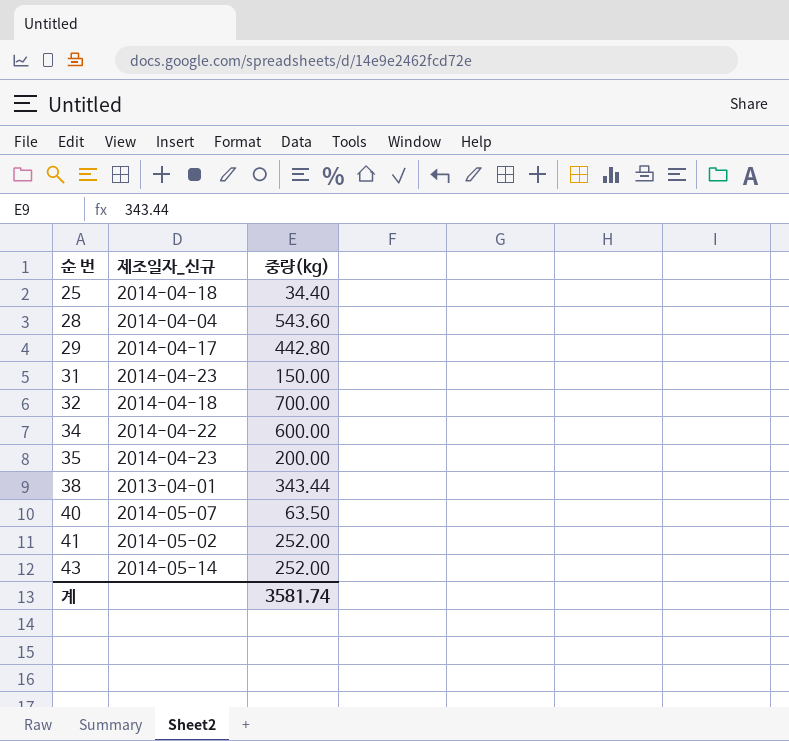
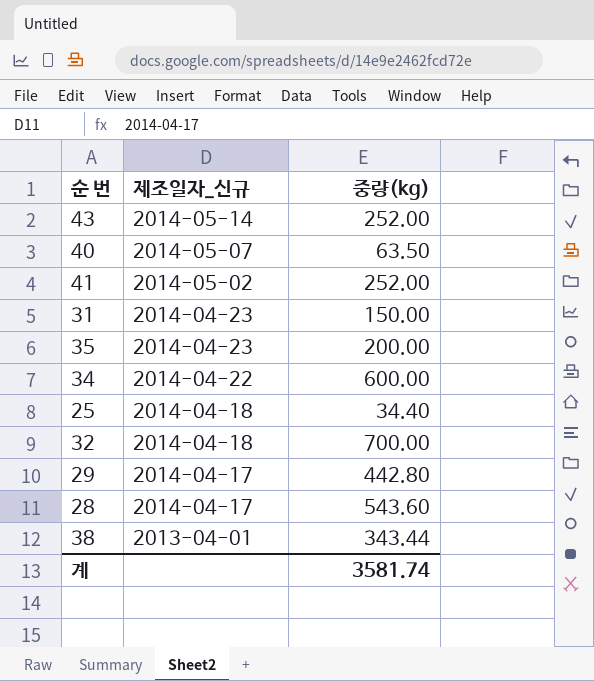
row order: 순 번 ascending -> 제조일자_신규 descending
28 | 제조일자_신규: 2014-04-04 -> 2014-04-17

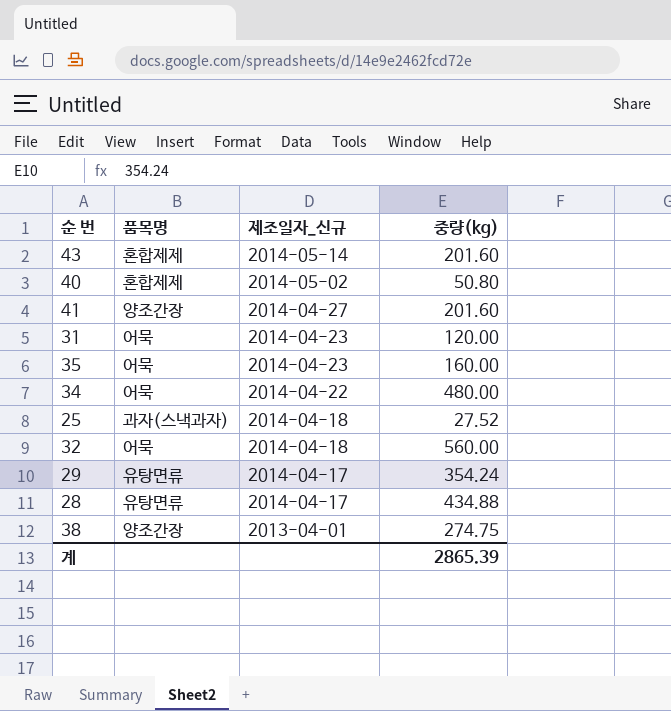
column 품목명 | position: none -> 2
43 | 중량(kg): 252.00 -> 201.60
40 | 제조일자_신규: 2014-05-07 -> 2014-05-02
40 | 중량(kg): 63.50 -> 50.80
41 | 제조일자_신규: 2014-05-02 -> 2014-04-27
41 | 중량(kg): 252.00 -> 201.60
31 | 중량(kg): 150.00 -> 120.00
35 | 중량(kg): 200.00 -> 160.00
34 | 중량(kg): 600.00 -> 480.00
25 | 중량(kg): 34.40 -> 27.52
32 | 중량(kg): 700.00 -> 560.00
29 | 중량(kg): 442.80 -> 354.24
28 | 중량(kg): 543.60 -> 434.88
38 | 중량(kg): 343.44 -> 274.75
계 | 중량(kg): 3581.74 -> 2865.39

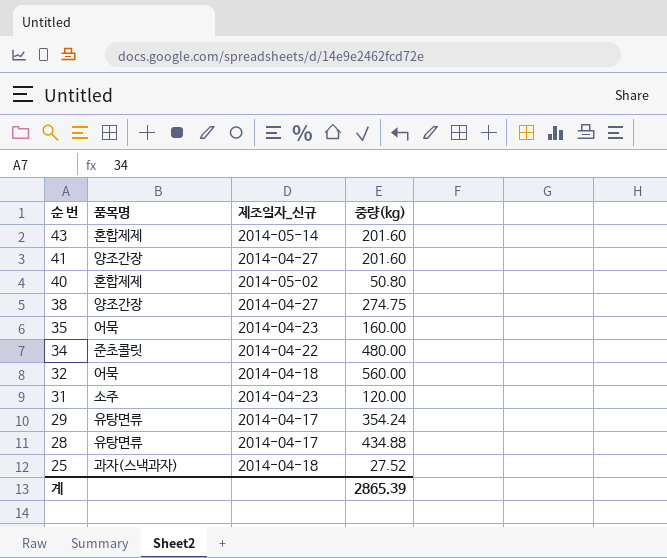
row order: 제조일자_신규 descending -> 순 번 descending
38 | 제조일자_신규: 2013-04-01 -> 2014-04-27
34 | 품목명: 어묵 -> 준초콜릿
31 | 품목명: 어묵 -> 소주

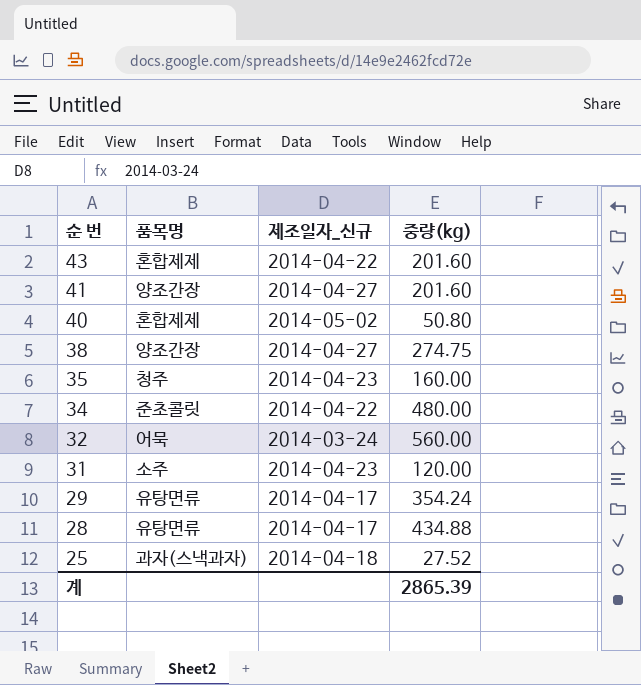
43 | 제조일자_신규: 2014-05-14 -> 2014-04-22
35 | 품목명: 어묵 -> 청주
32 | 제조일자_신규: 2014-04-18 -> 2014-03-24

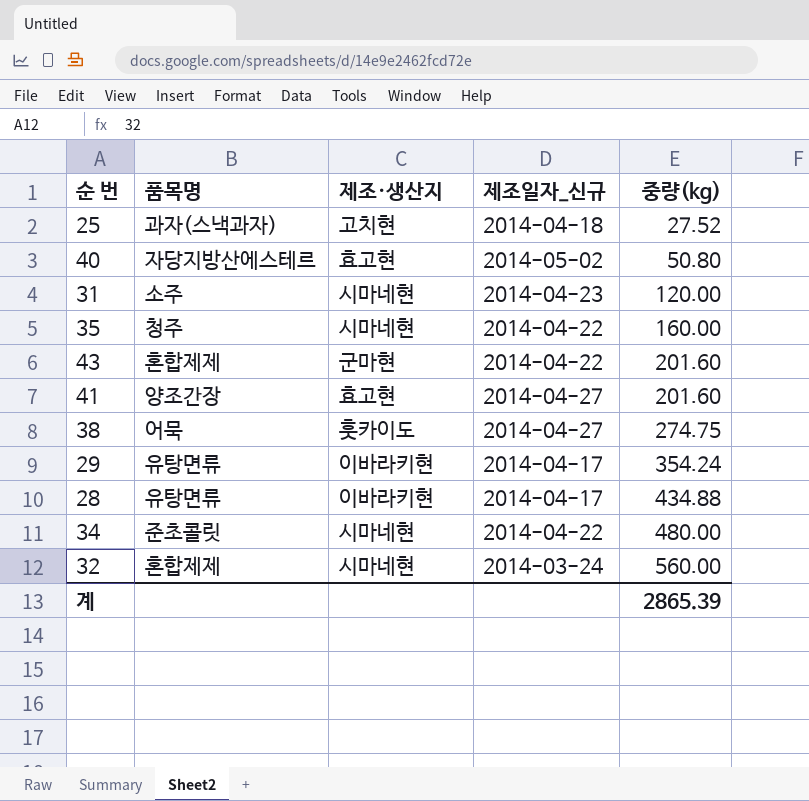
row order: 순 번 descending -> 중량(kg) ascending
column 제조·생산지 | position: none -> 3
40 | 품목명: 혼합제제 -> 자당지방산에스테르
35 | 제조일자_신규: 2014-04-23 -> 2014-04-22
38 | 품목명: 양조간장 -> 어묵
32 | 품목명: 어묵 -> 혼합제제

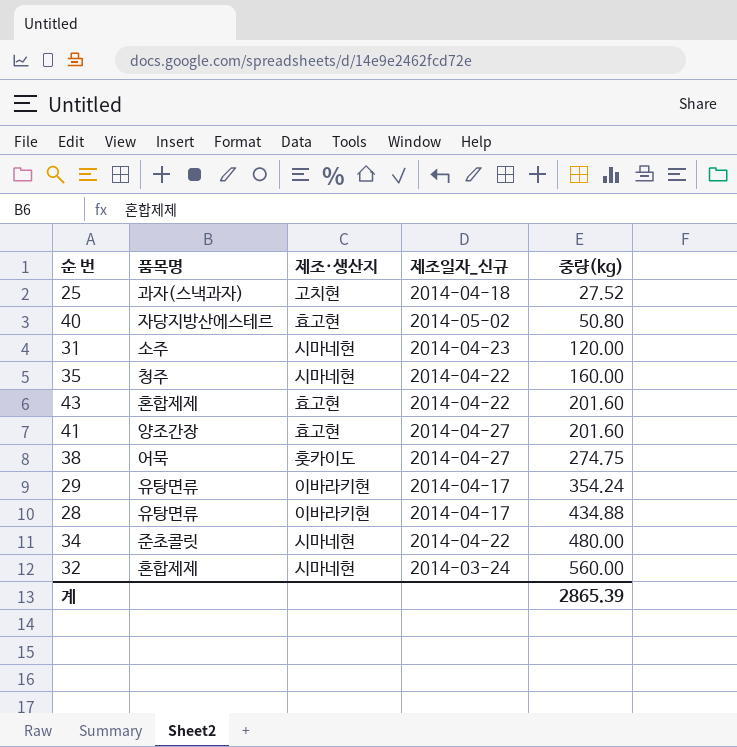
43 | 제조·생산지: 군마현 -> 효고현

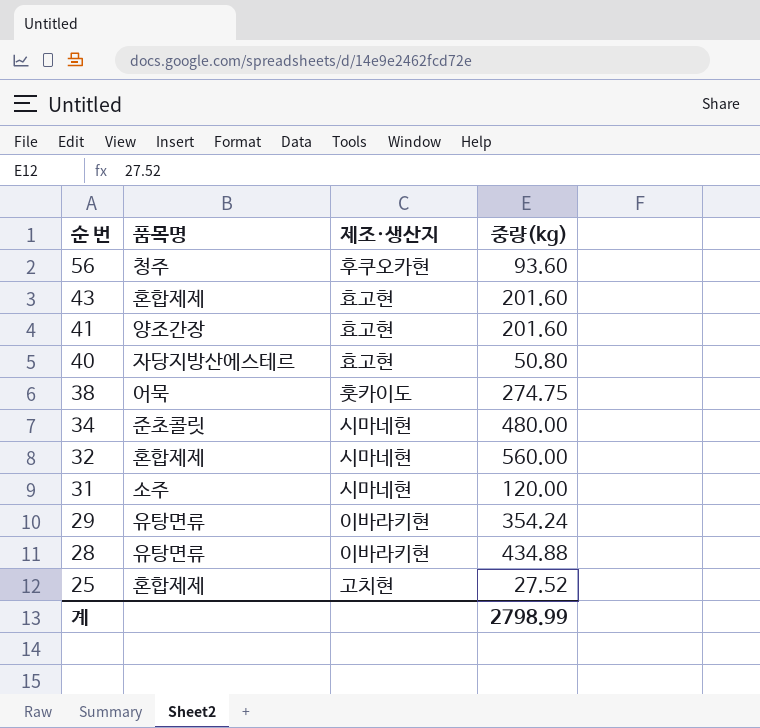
row order: 중량(kg) ascending -> 순 번 descending
column 제조일자_신규 | position: 4 -> none
row 35: 청주 | 시마네현 | 2014-04-22 | 160.00 -> none
row 56: none -> 청주 | 후쿠오카현 | 93.60
25 | 품목명: 과자(스낵과자) -> 혼합제제
계 | 중량(kg): 2865.39 -> 2798.99

